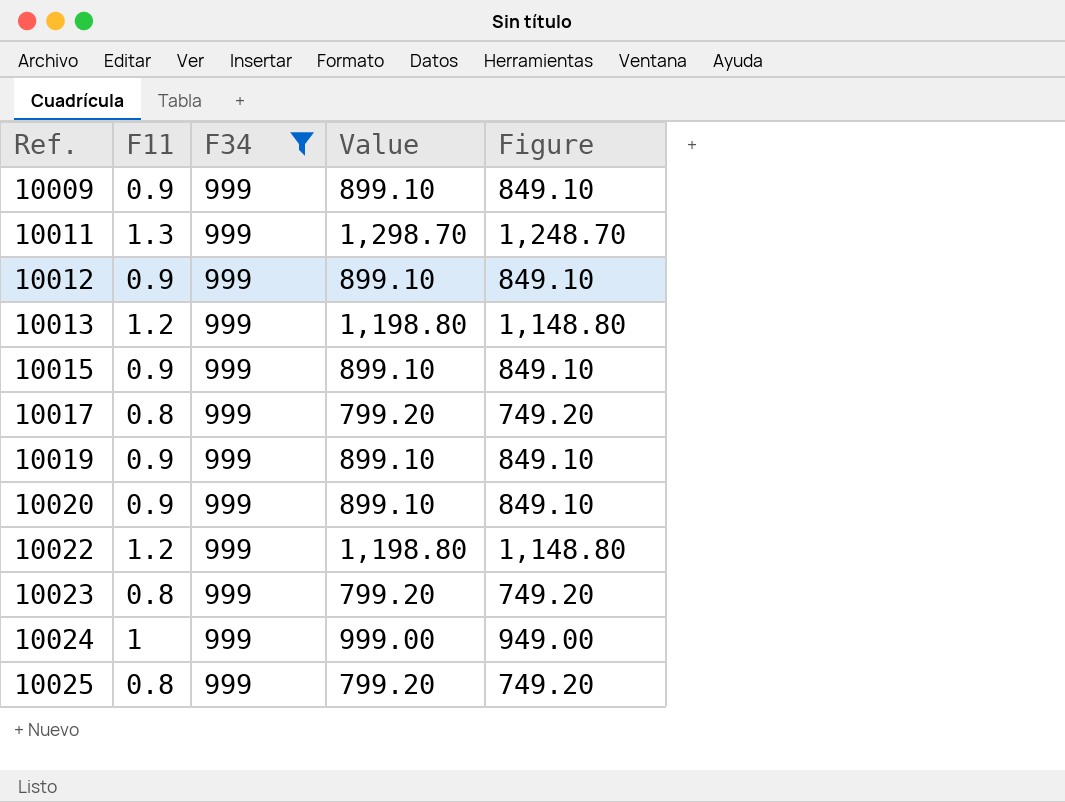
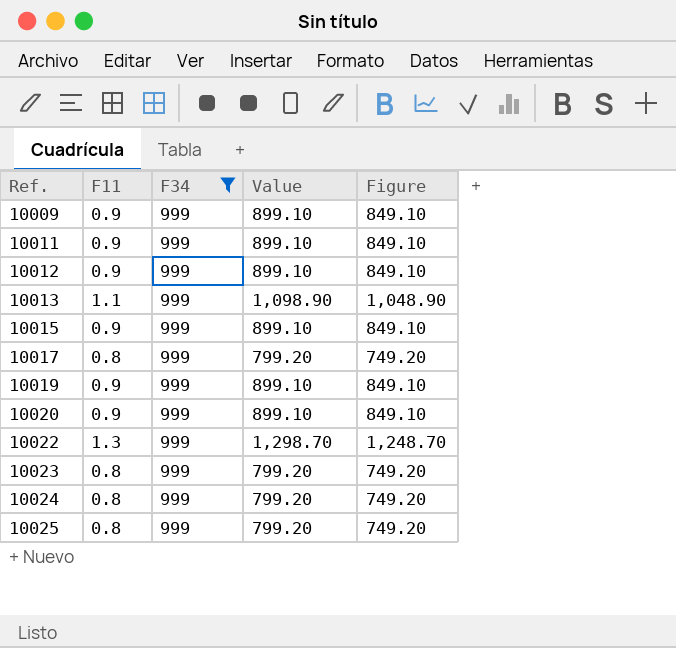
10011 | F11: 1.3 -> 0.9
10011 | Value: 1,298.70 -> 899.10
10011 | Figure: 1,248.70 -> 849.10
10013 | F11: 1.2 -> 1.1
10013 | Value: 1,198.80 -> 1,098.90
10013 | Figure: 1,148.80 -> 1,048.90
10022 | F11: 1.2 -> 1.3
10022 | Value: 1,198.80 -> 1,298.70
10022 | Figure: 1,148.80 -> 1,248.70
10024 | F11: 1 -> 0.8
10024 | Value: 999.00 -> 799.20
10024 | Figure: 949.00 -> 749.20

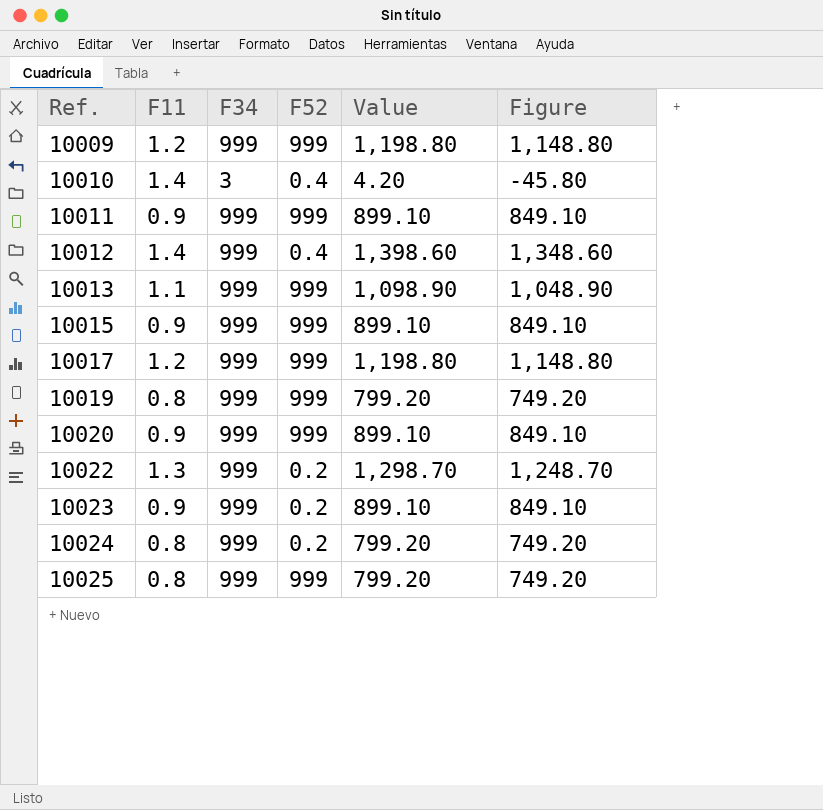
filter: F34 = 999 -> none
column F52 | position: none -> 4
10009 | F11: 0.9 -> 1.2
10009 | Value: 899.10 -> 1,198.80
10009 | Figure: 849.10 -> 1,148.80
10012 | F11: 0.9 -> 1.4
10012 | Value: 899.10 -> 1,398.60
10012 | Figure: 849.10 -> 1,348.60
10017 | F11: 0.8 -> 1.2
10017 | Value: 799.20 -> 1,198.80
10017 | Figure: 749.20 -> 1,148.80
10019 | F11: 0.9 -> 0.8
10019 | Value: 899.10 -> 799.20
10019 | Figure: 849.10 -> 749.20
10023 | F11: 0.8 -> 0.9
10023 | Value: 799.20 -> 899.10
10023 | Figure: 749.20 -> 849.10

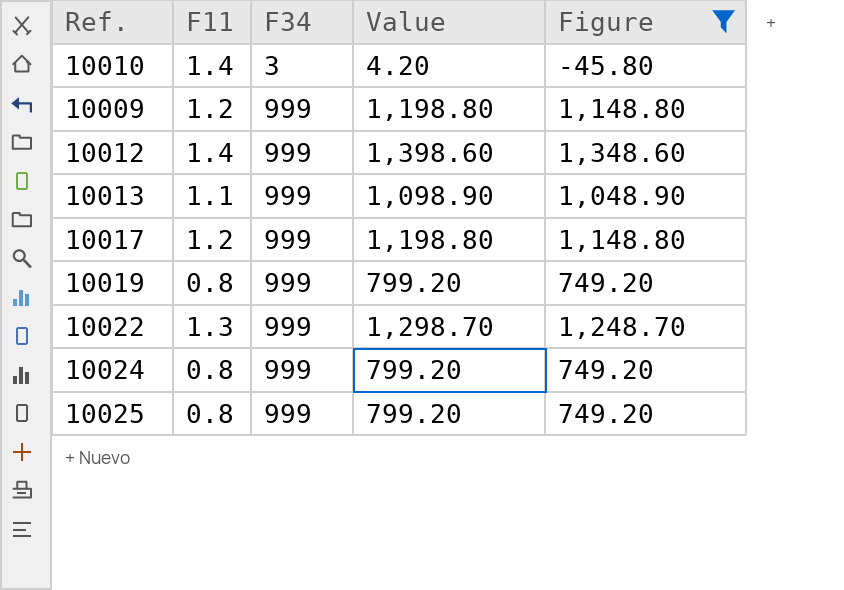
filter: none -> Figure != 849.10
row order: Ref. ascending -> F34 ascending
column F52 | position: 4 -> none

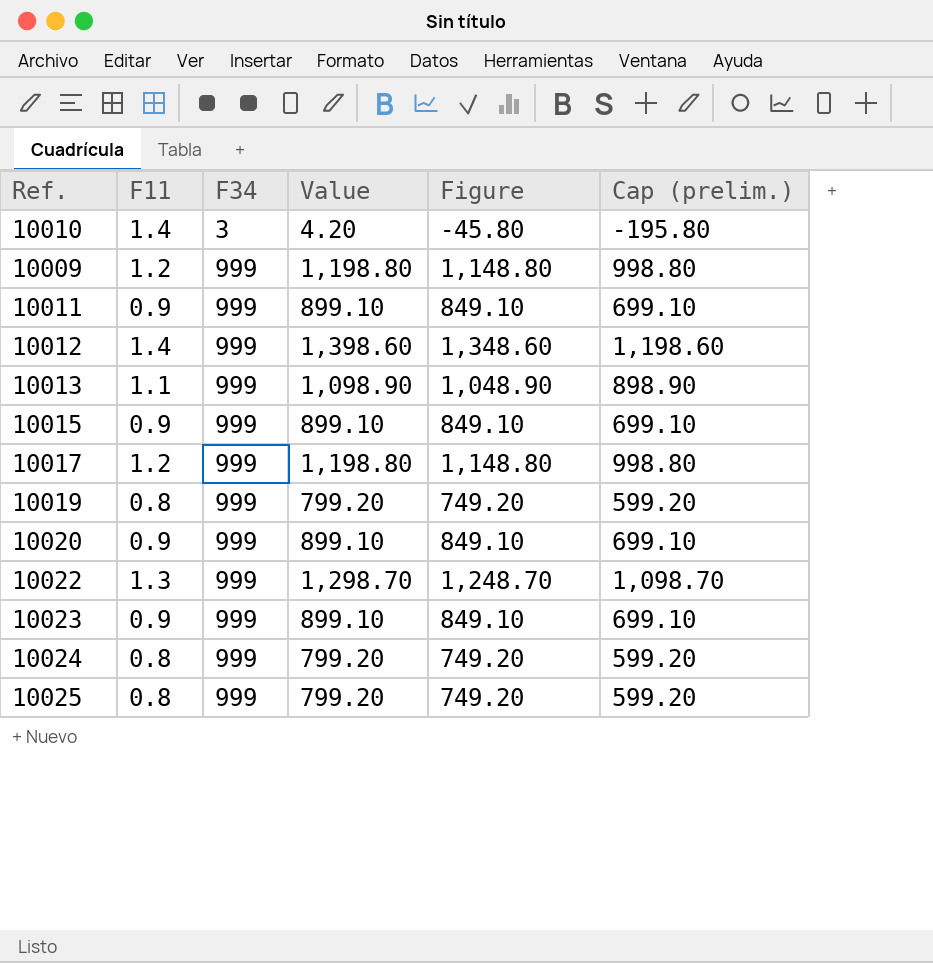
filter: Figure != 849.10 -> none
column Cap (prelim.) | formula: none -> [Value] - 200

